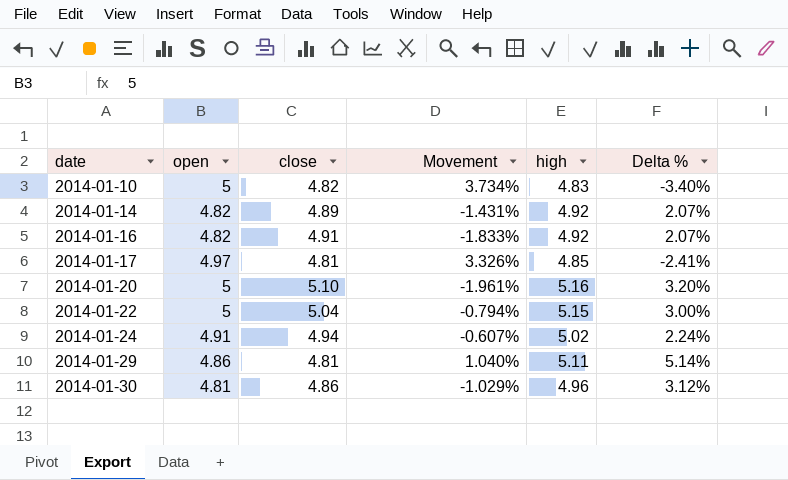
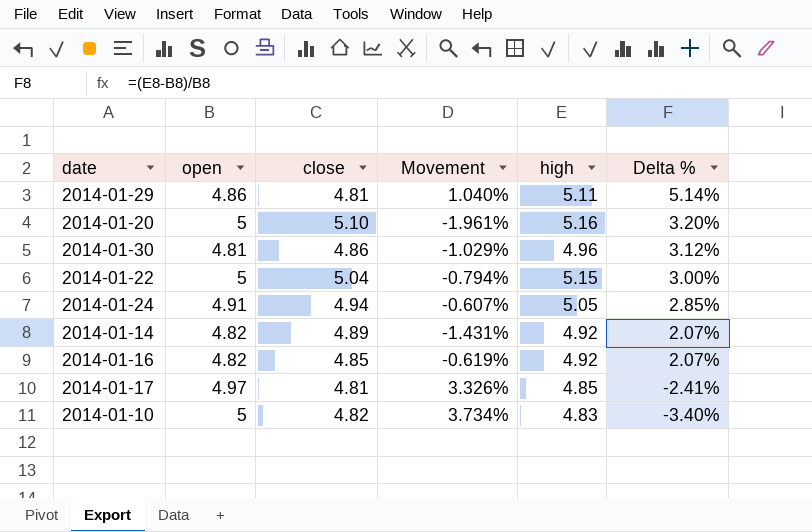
row order: date ascending -> Delta % descending
2014-01-24 | high: 5.02 -> 5.05
2014-01-24 | Delta %: 2.24% -> 2.85%
2014-01-16 | close: 4.91 -> 4.85
2014-01-16 | Movement: -1.833% -> -0.619%

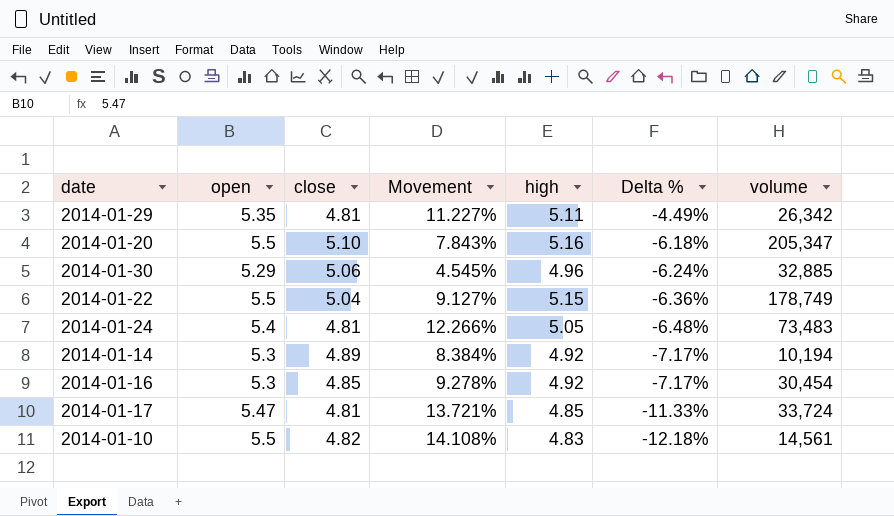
column volume | position: none -> 7
2014-01-29 | open: 4.86 -> 5.35
2014-01-29 | Movement: 1.040% -> 11.227%
2014-01-29 | Delta %: 5.14% -> -4.49%
2014-01-20 | open: 5 -> 5.5
2014-01-20 | Movement: -1.961% -> 7.843%
2014-01-20 | Delta %: 3.20% -> -6.18%
2014-01-30 | open: 4.81 -> 5.29
2014-01-30 | close: 4.86 -> 5.06
2014-01-30 | Movement: -1.029% -> 4.545%
2014-01-30 | Delta %: 3.12% -> -6.24%
2014-01-22 | open: 5 -> 5.5
2014-01-22 | Movement: -0.794% -> 9.127%
2014-01-22 | Delta %: 3.00% -> -6.36%
2014-01-24 | open: 4.91 -> 5.4
2014-01-24 | close: 4.94 -> 4.81
2014-01-24 | Movement: -0.607% -> 12.266%
2014-01-24 | Delta %: 2.85% -> -6.48%
2014-01-14 | open: 4.82 -> 5.3
2014-01-14 | Movement: -1.431% -> 8.384%
2014-01-14 | Delta %: 2.07% -> -7.17%
2014-01-16 | open: 4.82 -> 5.3
2014-01-16 | Movement: -0.619% -> 9.278%
2014-01-16 | Delta %: 2.07% -> -7.17%
2014-01-17 | open: 4.97 -> 5.47
2014-01-17 | Movement: 3.326% -> 13.721%
2014-01-17 | Delta %: -2.41% -> -11.33%
2014-01-10 | open: 5 -> 5.5
2014-01-10 | Movement: 3.734% -> 14.108%
2014-01-10 | Delta %: -3.40% -> -12.18%

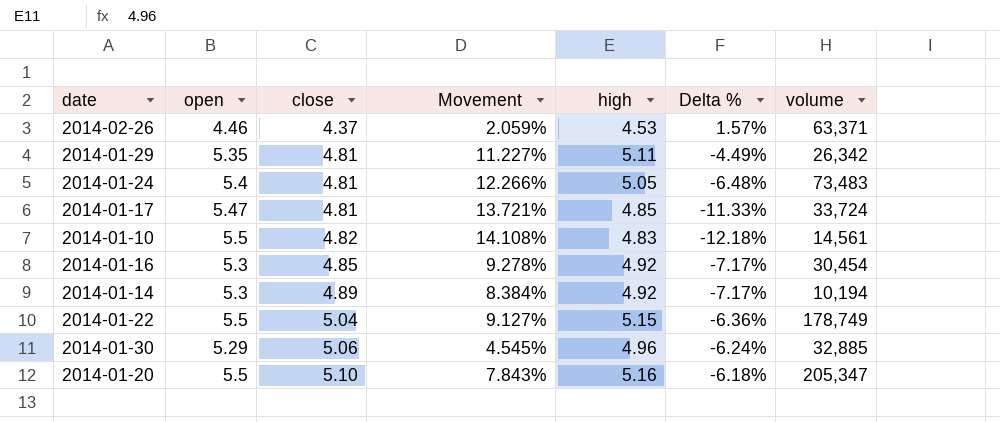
row order: Delta % descending -> close ascending
row 2014-02-26: none -> 4.46 | 4.37 | 2.059% | 4.53 | 1.57% | 63,371

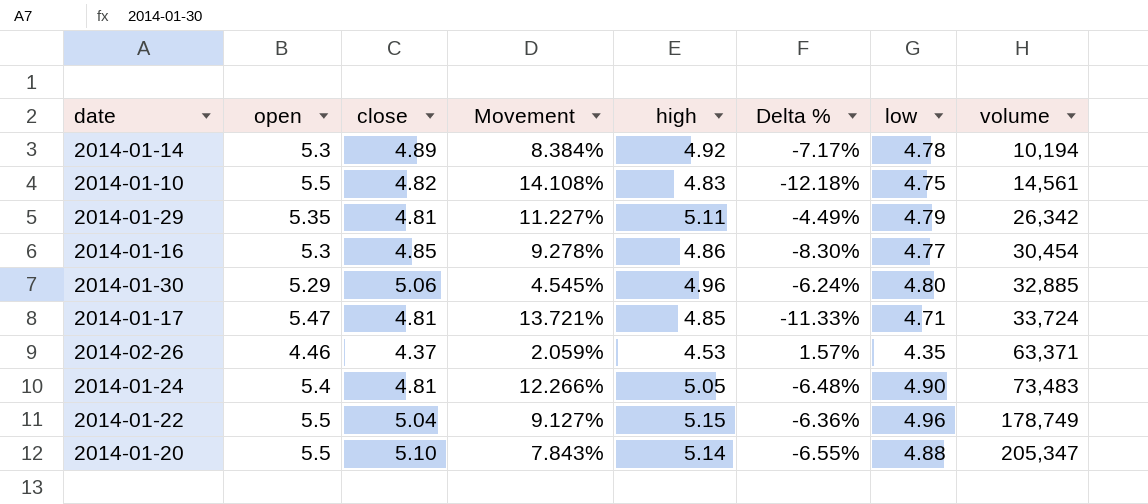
row order: close ascending -> volume ascending
column low | position: none -> 7
2014-01-16 | high: 4.92 -> 4.86
2014-01-16 | Delta %: -7.17% -> -8.30%
2014-01-20 | high: 5.16 -> 5.14
2014-01-20 | Delta %: -6.18% -> -6.55%

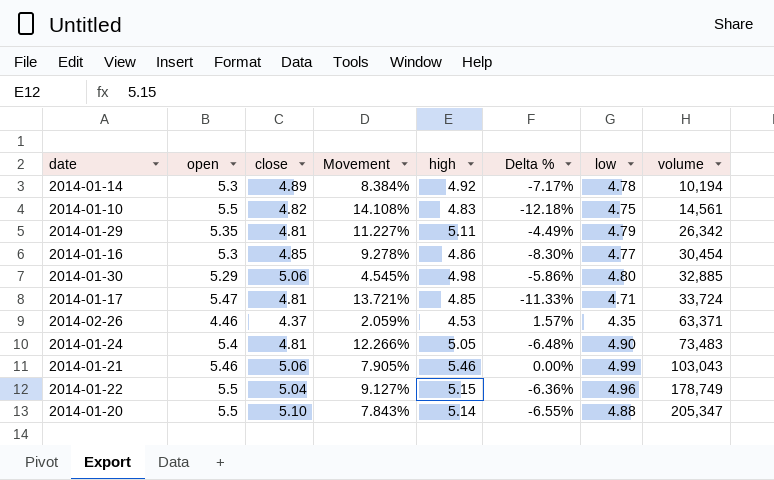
2014-01-30 | high: 4.96 -> 4.98
2014-01-30 | Delta %: -6.24% -> -5.86%
row 2014-01-21: none -> 5.46 | 5.06 | 7.905% | 5.46 | 0.00% | 4.99 | 103,043

